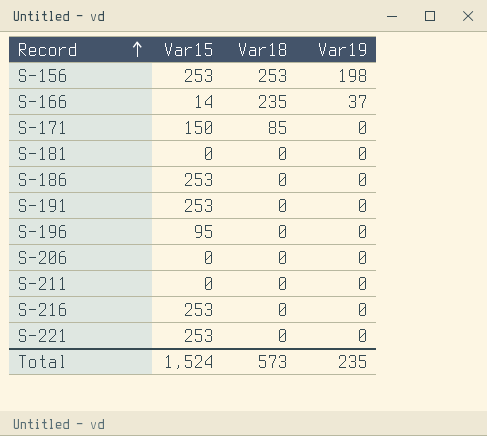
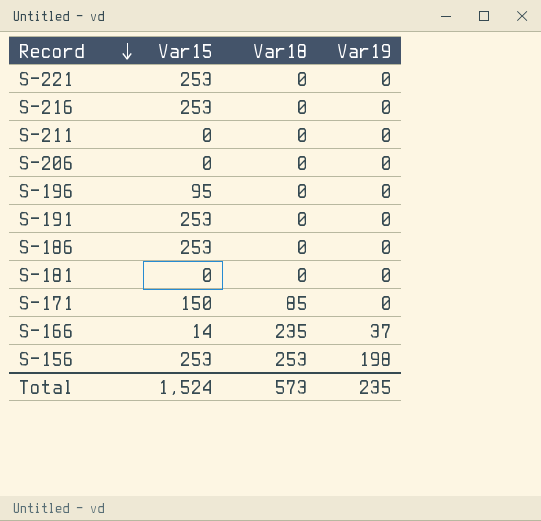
row order: Record ascending -> Record descending

